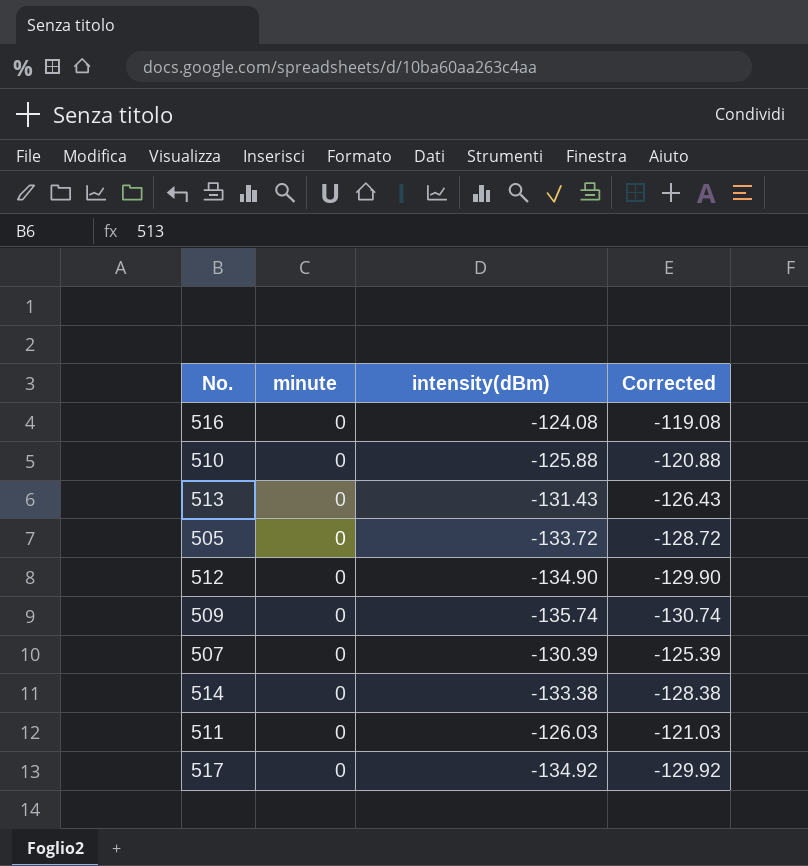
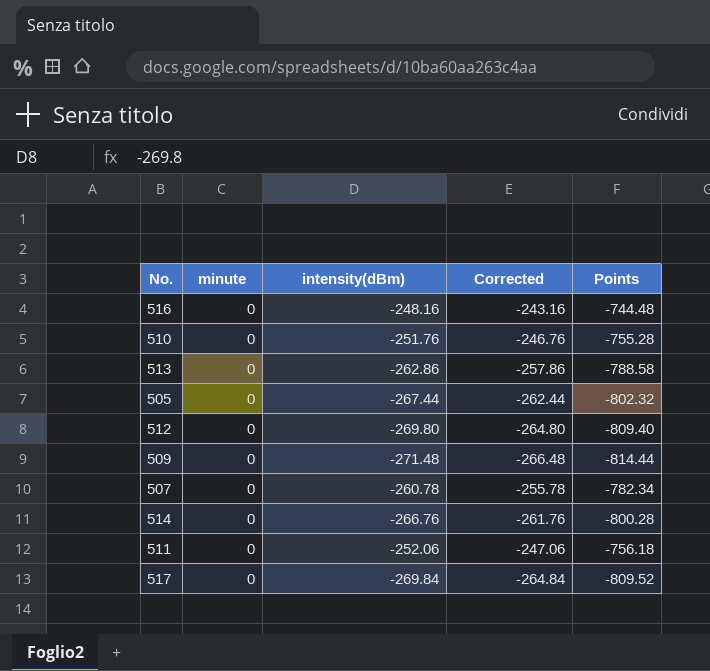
column Points | formula: none -> [intensity(dBm)] * 3
516 | intensity(dBm): -124.08 -> -248.16
516 | Corrected: -119.08 -> -243.16
510 | intensity(dBm): -125.88 -> -251.76
510 | Corrected: -120.88 -> -246.76
513 | intensity(dBm): -131.43 -> -262.86
513 | Corrected: -126.43 -> -257.86
505 | intensity(dBm): -133.72 -> -267.44
505 | Corrected: -128.72 -> -262.44
512 | intensity(dBm): -134.90 -> -269.80
512 | Corrected: -129.90 -> -264.80
509 | intensity(dBm): -135.74 -> -271.48
509 | Corrected: -130.74 -> -266.48
507 | intensity(dBm): -130.39 -> -260.78
507 | Corrected: -125.39 -> -255.78
514 | intensity(dBm): -133.38 -> -266.76
514 | Corrected: -128.38 -> -261.76
511 | intensity(dBm): -126.03 -> -252.06
511 | Corrected: -121.03 -> -247.06
517 | intensity(dBm): -134.92 -> -269.84
517 | Corrected: -129.92 -> -264.84

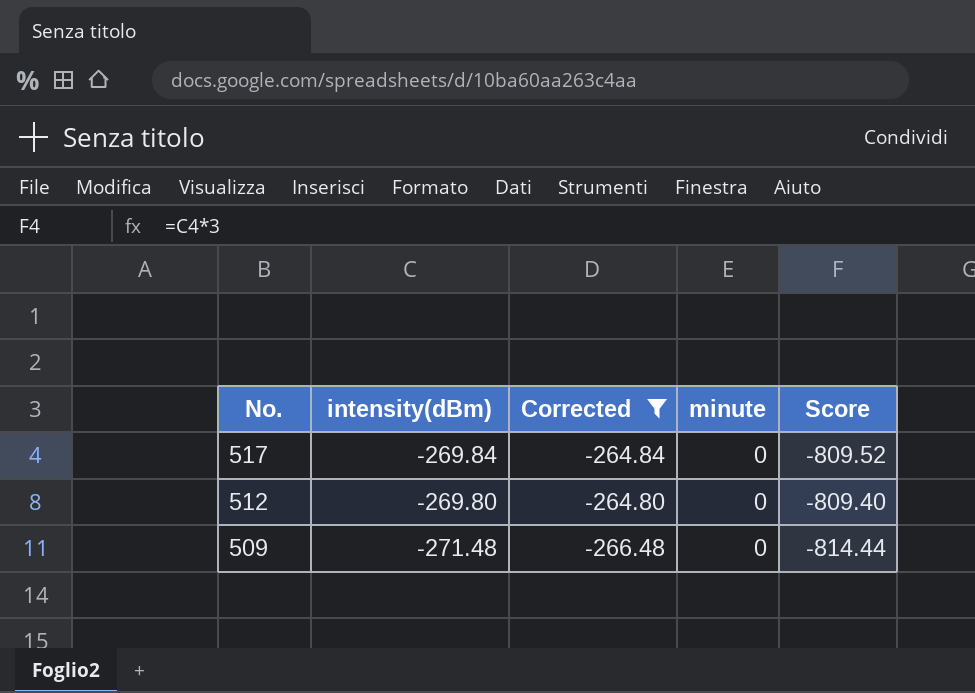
filter: none -> Corrected <= -264.80
row order: none -> No. descending
column minute | position: 2 -> 4
column name: Points -> Score

